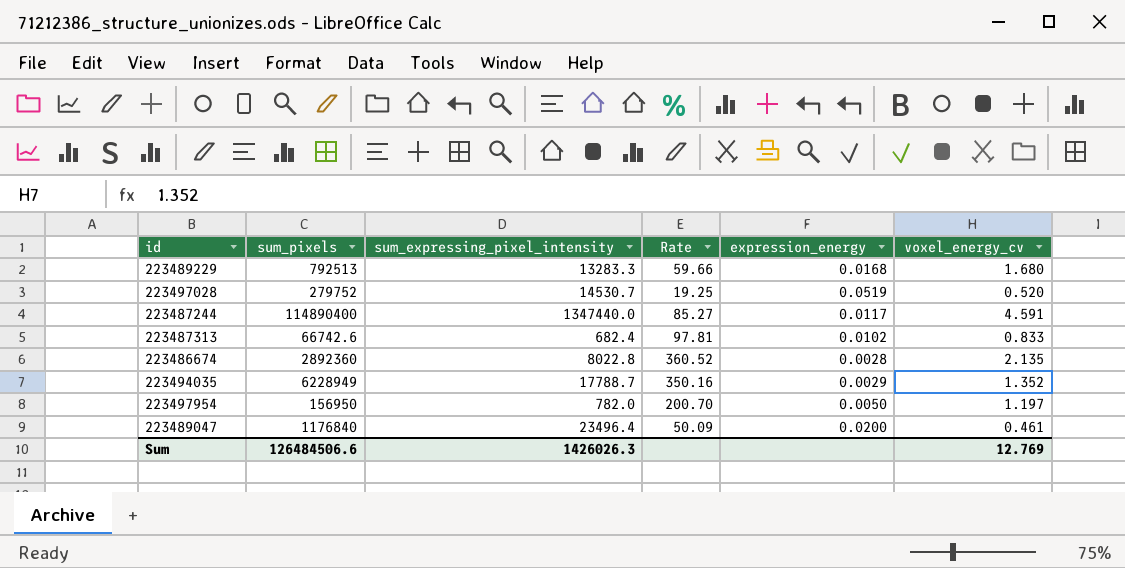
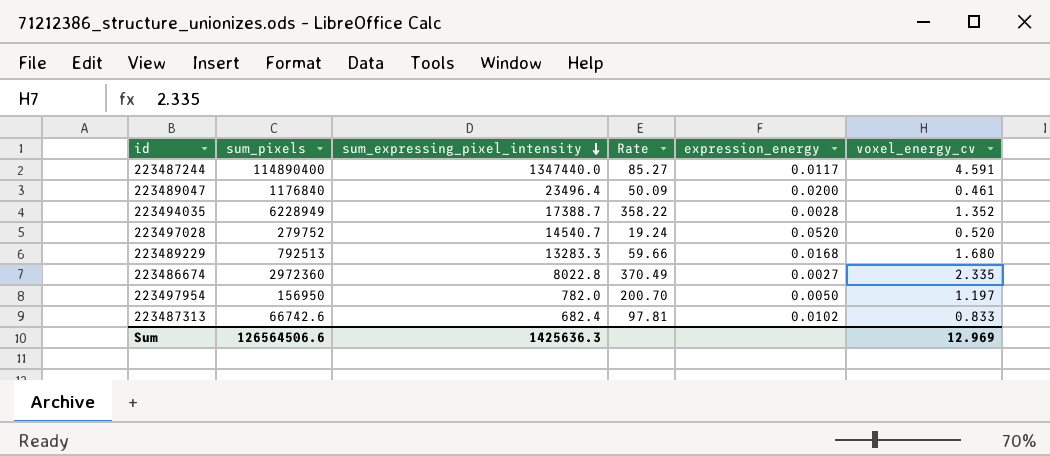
row order: none -> sum_expressing_pixel_intensity descending
223494035 | sum_expressing_pixel_intensity: 17788.7 -> 17388.7
223494035 | Rate: 350.16 -> 358.22
223494035 | expression_energy: 0.0029 -> 0.0028
223497028 | sum_expressing_pixel_intensity: 14530.7 -> 14540.7
223497028 | Rate: 19.25 -> 19.24
223497028 | expression_energy: 0.0519 -> 0.0520
223486674 | sum_pixels: 2892360 -> 2972360
223486674 | Rate: 360.52 -> 370.49
223486674 | expression_energy: 0.0028 -> 0.0027
223486674 | voxel_energy_cv: 2.135 -> 2.335
Sum | sum_pixels: 126484506.6 -> 126564506.6
Sum | sum_expressing_pixel_intensity: 1426026.3 -> 1425636.3
Sum | voxel_energy_cv: 12.769 -> 12.969

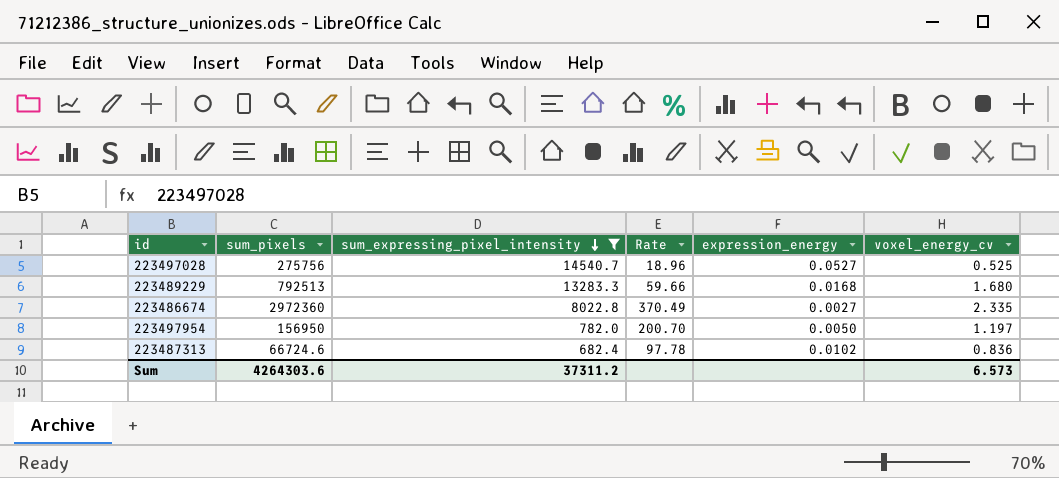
filter: none -> sum_expressing_pixel_intensity <= 14540.7
223497028 | sum_pixels: 279752 -> 275756
223497028 | Rate: 19.24 -> 18.96
223497028 | expression_energy: 0.0520 -> 0.0527
223497028 | voxel_energy_cv: 0.520 -> 0.525
223487313 | sum_pixels: 66742.6 -> 66724.6
223487313 | Rate: 97.81 -> 97.78
223487313 | voxel_energy_cv: 0.833 -> 0.836
Sum | sum_pixels: 126564506.6 -> 4264303.6
Sum | sum_expressing_pixel_intensity: 1425636.3 -> 37311.2
Sum | voxel_energy_cv: 12.969 -> 6.573

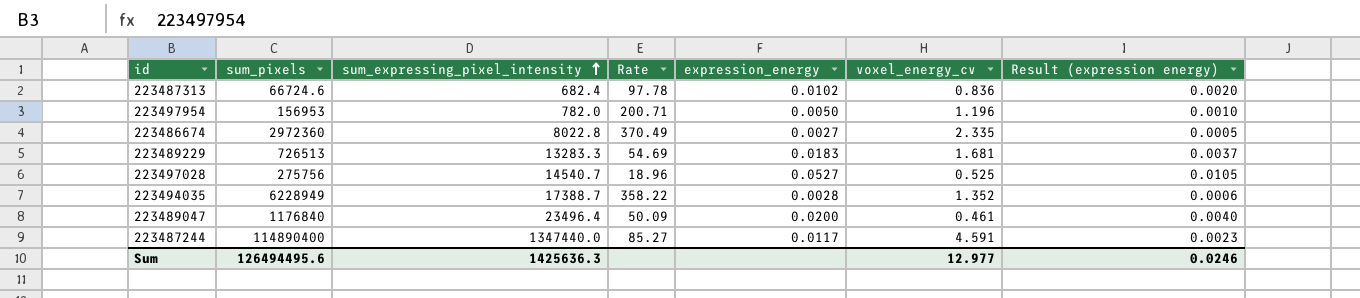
filter: sum_expressing_pixel_intensity <= 14540.7 -> none
row order: sum_expressing_pixel_intensity descending -> sum_expressing_pixel_intensity ascending
column Result (expression energy) | formula: none -> [expression_energy] * 0.2
223497954 | sum_pixels: 156950 -> 156953
223497954 | Rate: 200.70 -> 200.71
223497954 | voxel_energy_cv: 1.197 -> 1.196
223489229 | sum_pixels: 792513 -> 726513
223489229 | Rate: 59.66 -> 54.69
223489229 | expression_energy: 0.0168 -> 0.0183
223489229 | voxel_energy_cv: 1.680 -> 1.681
Sum | sum_pixels: 4264303.6 -> 126494495.6
Sum | sum_expressing_pixel_intensity: 37311.2 -> 1425636.3
Sum | voxel_energy_cv: 6.573 -> 12.977

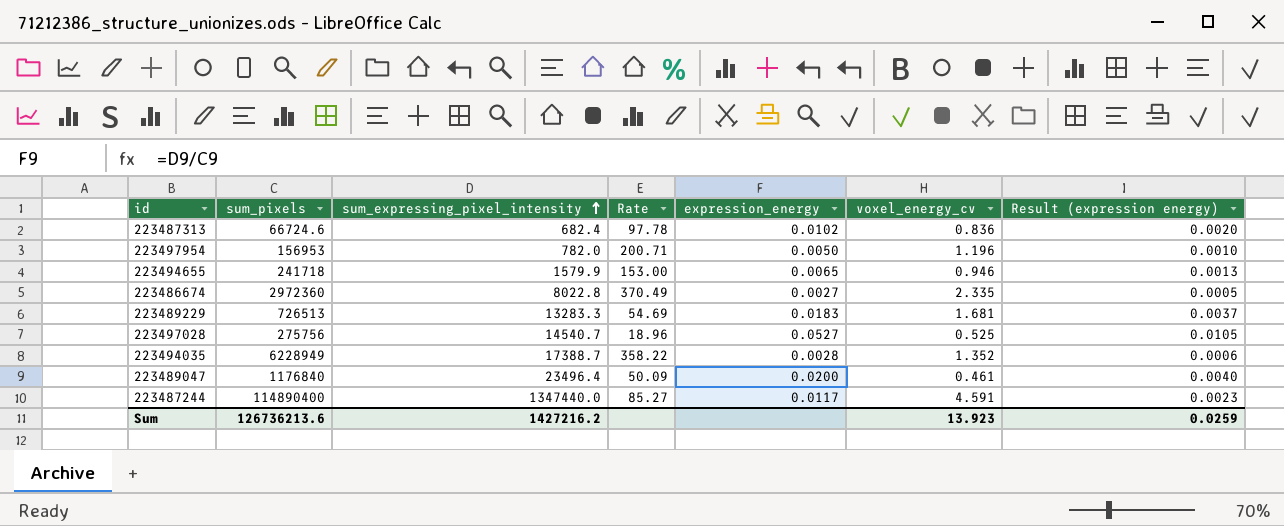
row 223494655: none -> 241718 | 1579.9 | 153.00 | 0.0065 | 0.946 | 0.0013
Sum | sum_pixels: 126494495.6 -> 126736213.6
Sum | sum_expressing_pixel_intensity: 1425636.3 -> 1427216.2
Sum | voxel_energy_cv: 12.977 -> 13.923
Sum | Result (expression energy): 0.0246 -> 0.0259

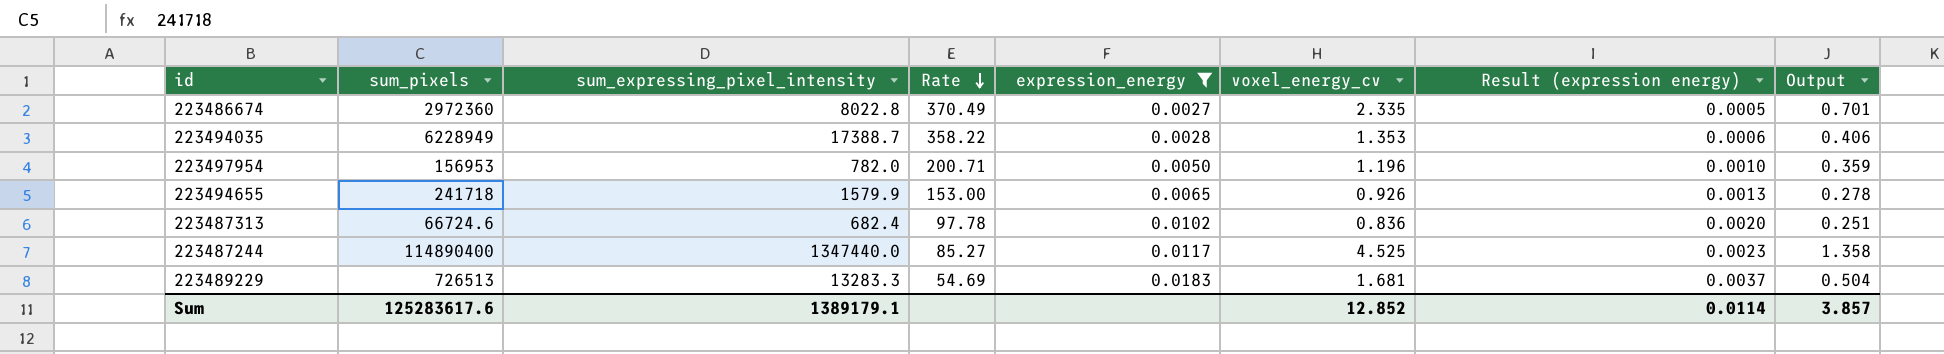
filter: none -> expression_energy <= 0.0183
row order: sum_expressing_pixel_intensity ascending -> Rate descending
column Output | formula: none -> [voxel_energy_cv] * 0.3
223494035 | voxel_energy_cv: 1.352 -> 1.353
223494655 | voxel_energy_cv: 0.946 -> 0.926
223487244 | voxel_energy_cv: 4.591 -> 4.525
Sum | sum_pixels: 126736213.6 -> 125283617.6
Sum | sum_expressing_pixel_intensity: 1427216.2 -> 1389179.1
Sum | voxel_energy_cv: 13.923 -> 12.852
Sum | Result (expression energy): 0.0259 -> 0.0114

